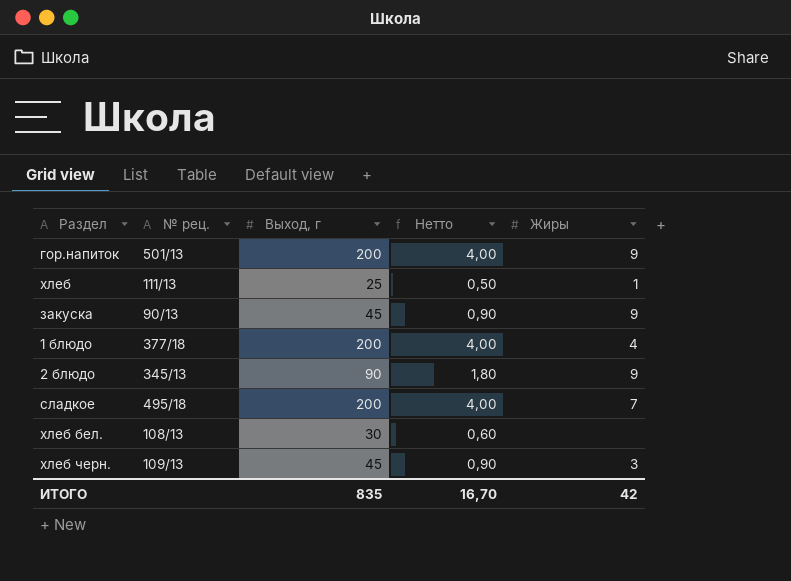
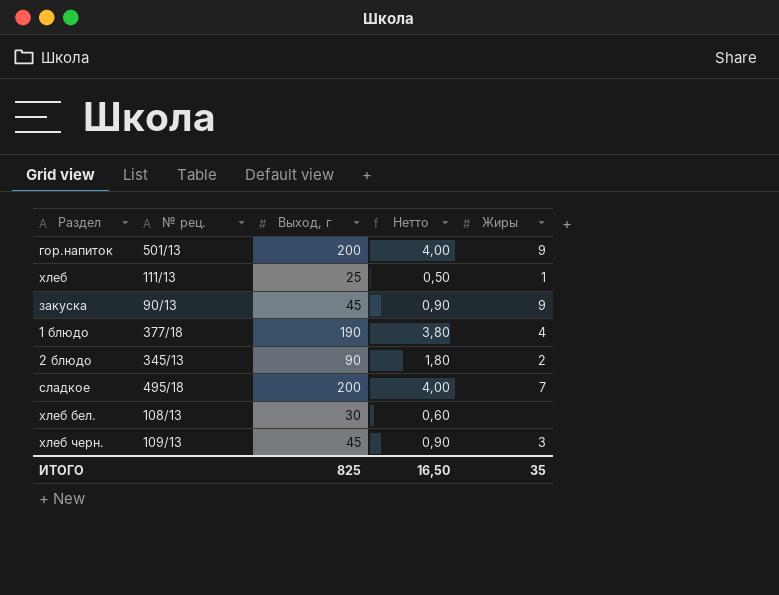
1 блюдо | Выход, г: 200 -> 190
1 блюдо | Нетто: 4,00 -> 3,80
2 блюдо | Жиры: 9 -> 2
ИТОГО | Выход, г: 835 -> 825
ИТОГО | Нетто: 16,70 -> 16,50
ИТОГО | Жиры: 42 -> 35

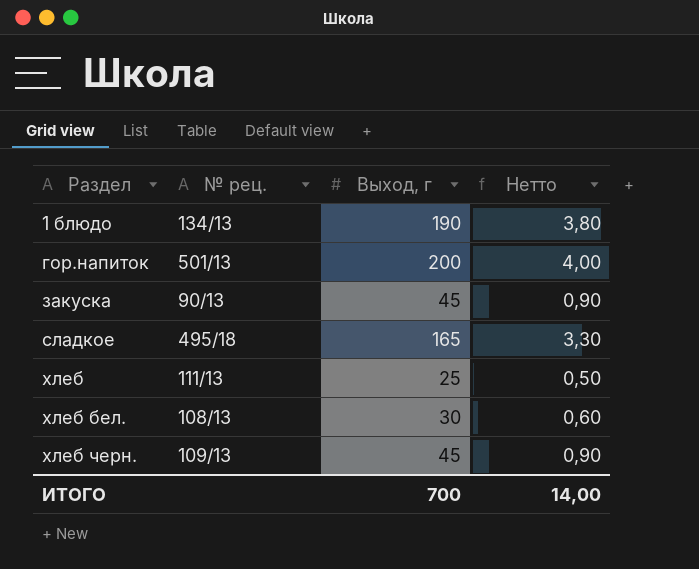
row order: none -> Раздел ascending
column Жиры | position: 5 -> none
row 2 блюдо: 345/13 | 90 | 1,80 | 2 -> none
1 блюдо | № рец.: 377/18 -> 134/13
сладкое | Выход, г: 200 -> 165
сладкое | Нетто: 4,00 -> 3,30
ИТОГО | Выход, г: 825 -> 700
ИТОГО | Нетто: 16,50 -> 14,00

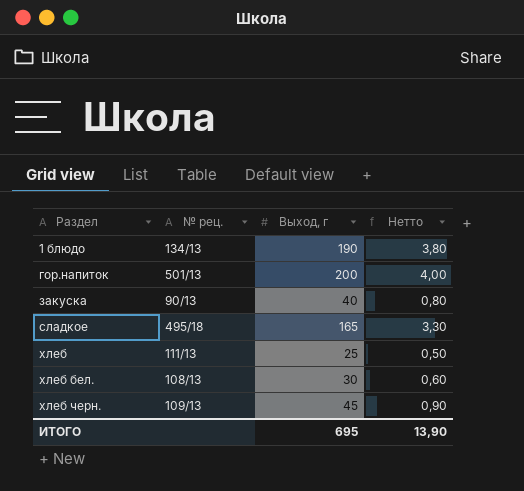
закуска | Выход, г: 45 -> 40
закуска | Нетто: 0,90 -> 0,80
ИТОГО | Выход, г: 700 -> 695
ИТОГО | Нетто: 14,00 -> 13,90

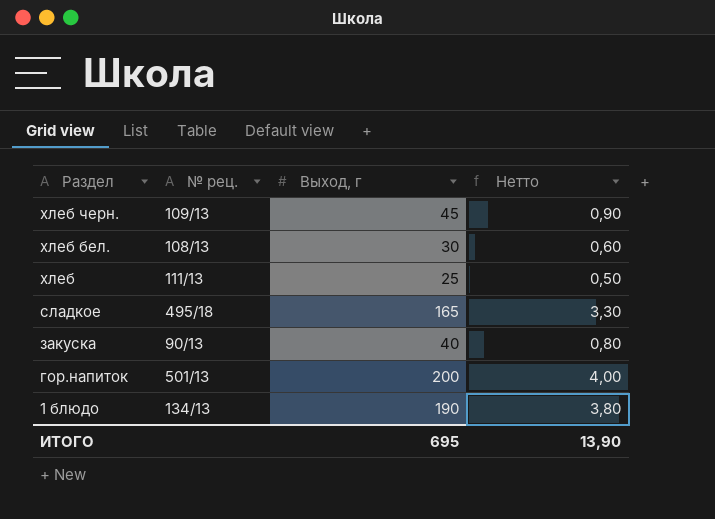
row order: Раздел ascending -> Раздел descending

